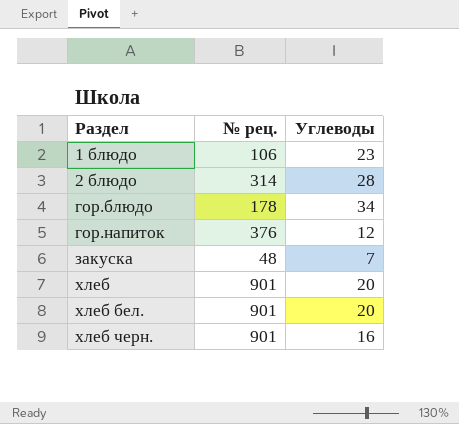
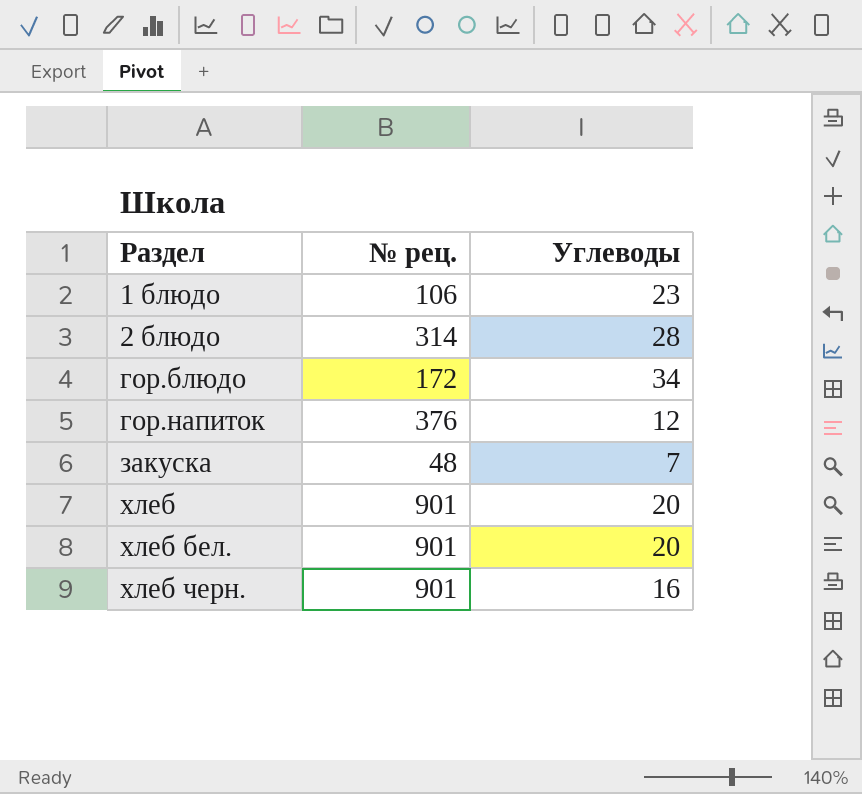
гор.блюдо | № рец.: 178 -> 172

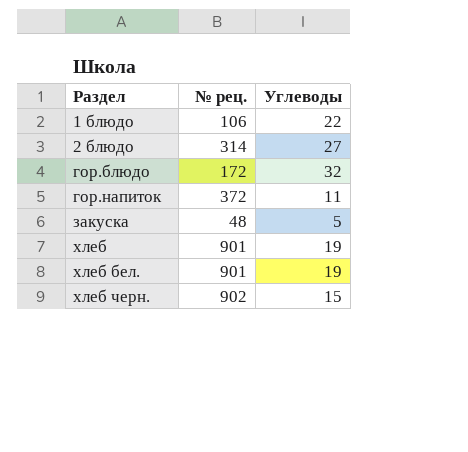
1 блюдо | Углеводы: 23 -> 22
2 блюдо | Углеводы: 28 -> 27
гор.блюдо | Углеводы: 34 -> 32
гор.напиток | № рец.: 376 -> 372
гор.напиток | Углеводы: 12 -> 11
закуска | Углеводы: 7 -> 5
хлеб | Углеводы: 20 -> 19
хлеб бел. | Углеводы: 20 -> 19
хлеб черн. | № рец.: 901 -> 902
хлеб черн. | Углеводы: 16 -> 15

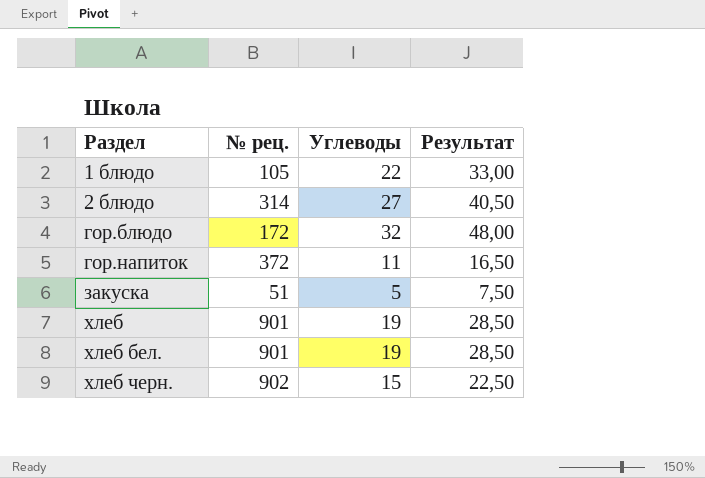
column Результат | formula: none -> [Углеводы] * 1,5
1 блюдо | № рец.: 106 -> 105
закуска | № рец.: 48 -> 51

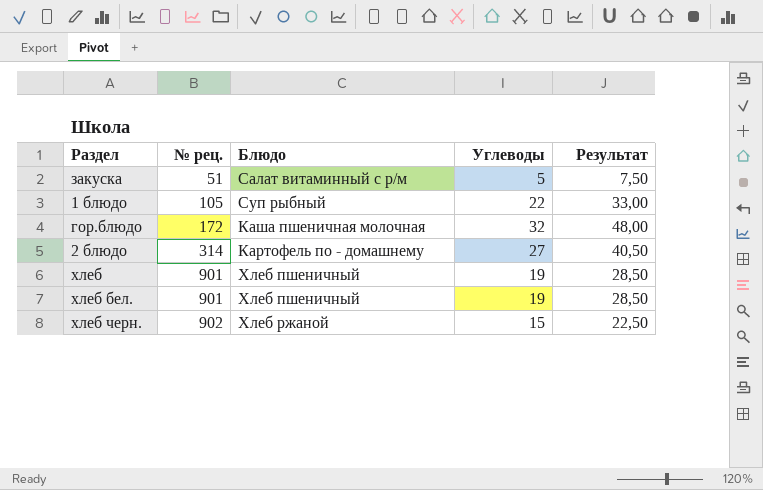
row order: Раздел ascending -> № рец. ascending
column Блюдо | position: none -> 3
row гор.напиток: 372 | 11 | 16,50 -> none

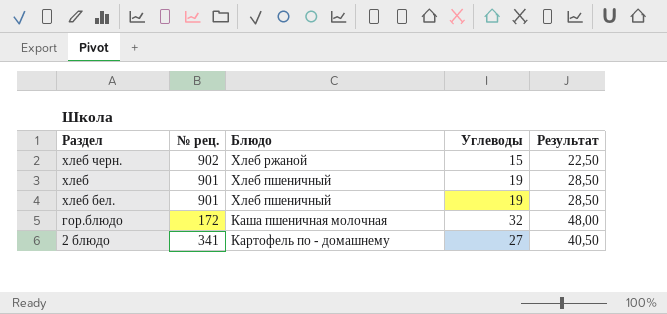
row order: № рец. ascending -> Блюдо descending
row закуска: 51 | Салат витаминный с р/м | 5 | 7,50 -> none
row 1 блюдо: 105 | Суп рыбный | 22 | 33,00 -> none
2 блюдо | № рец.: 314 -> 341

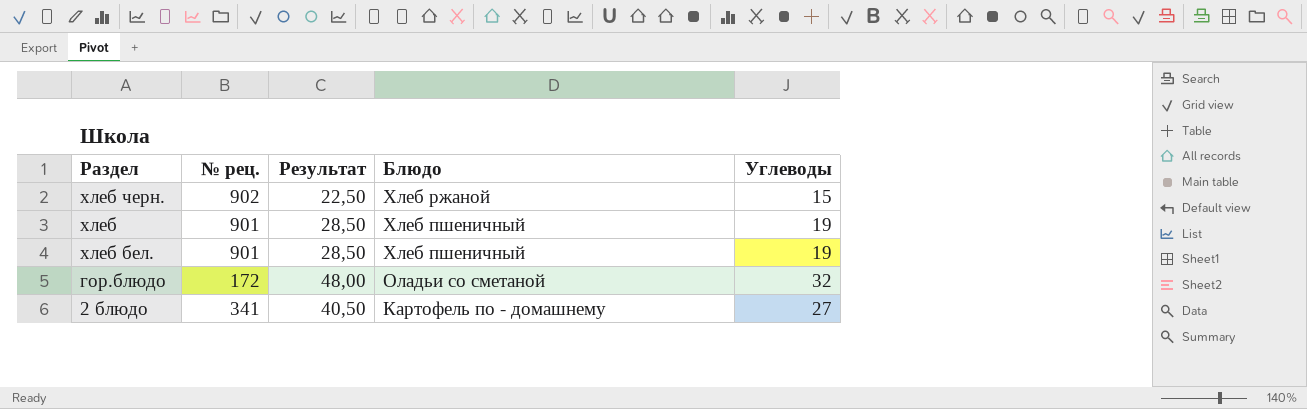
column Результат | position: 5 -> 3
гор.блюдо | Блюдо: Каша пшеничная молочная -> Оладьи со сметаной

